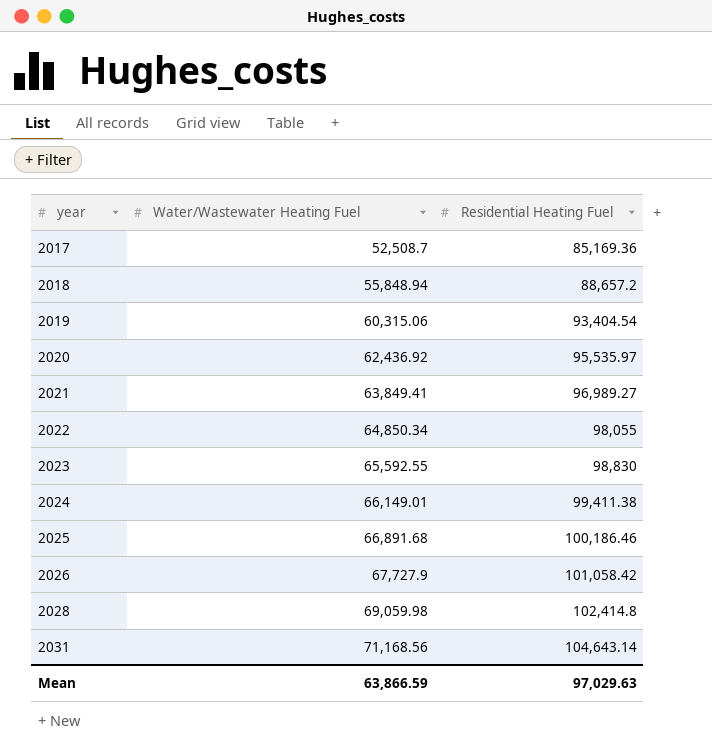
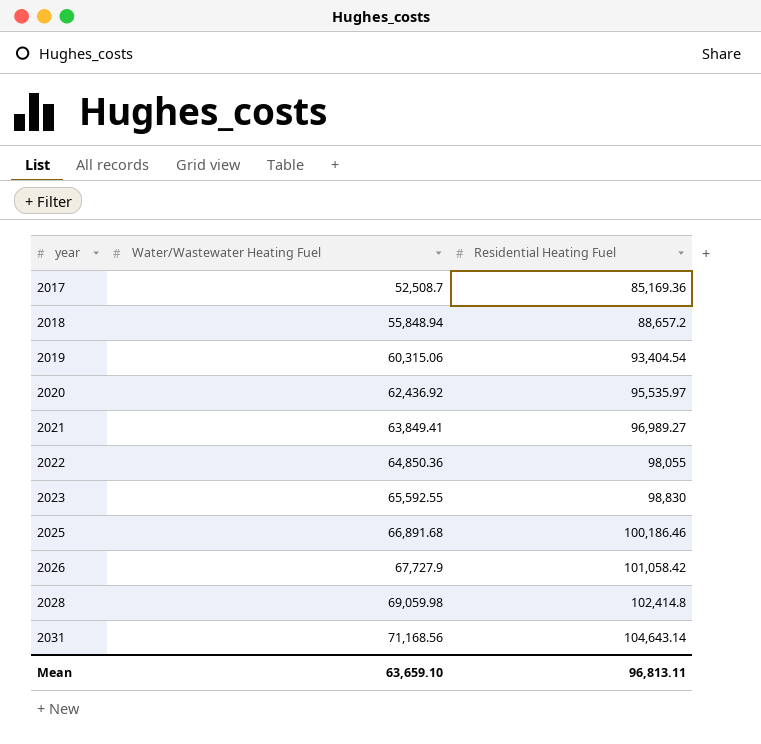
row 2024: 66,149.01 | 99,411.38 -> none
2022 | Water/Wastewater Heating Fuel: 64,850.34 -> 64,850.36
Mean | Water/Wastewater Heating Fuel: 63,866.59 -> 63,659.10
Mean | Residential Heating Fuel: 97,029.63 -> 96,813.11

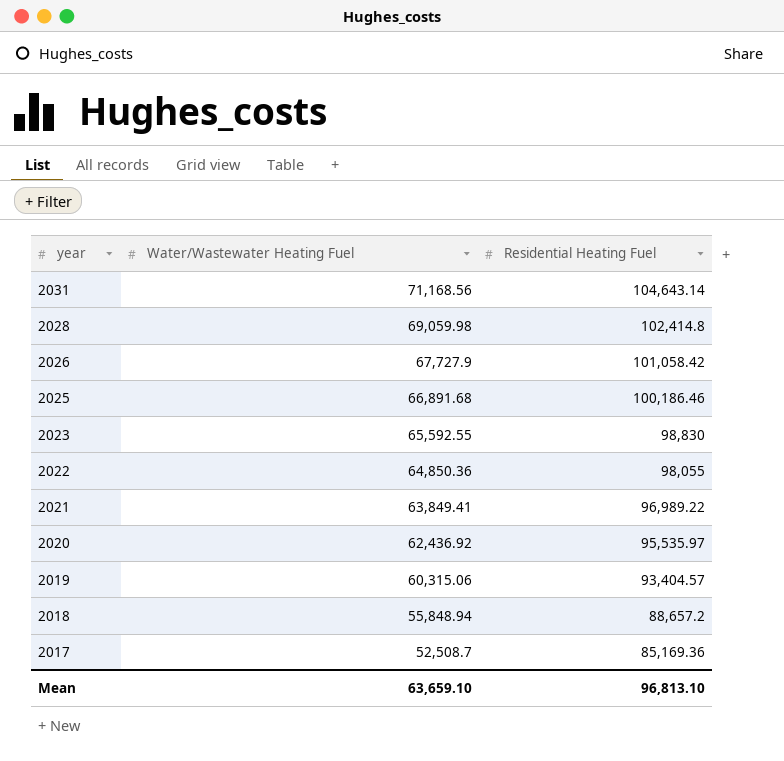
row order: year ascending -> year descending
2021 | Residential Heating Fuel: 96,989.27 -> 96,989.22
2019 | Residential Heating Fuel: 93,404.54 -> 93,404.57
Mean | Residential Heating Fuel: 96,813.11 -> 96,813.10

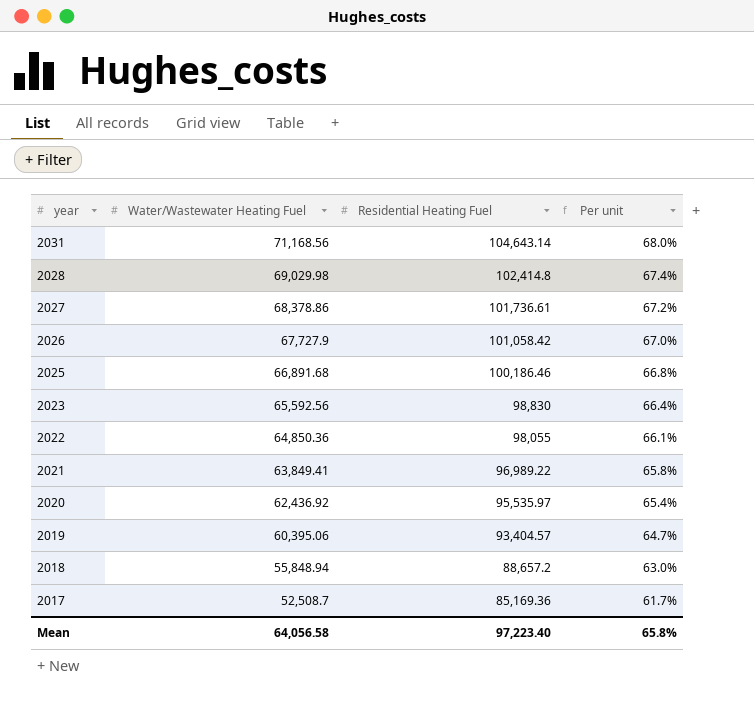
column Per unit | formula: none -> [Water/Wastewater Heating Fuel] / [Residential Heating Fuel]
2028 | Water/Wastewater Heating Fuel: 69,059.98 -> 69,029.98
row 2027: none -> 68,378.86 | 101,736.61 | 67.2%
2023 | Water/Wastewater Heating Fuel: 65,592.55 -> 65,592.56
2019 | Water/Wastewater Heating Fuel: 60,315.06 -> 60,395.06
Mean | Water/Wastewater Heating Fuel: 63,659.10 -> 64,056.58
Mean | Residential Heating Fuel: 96,813.10 -> 97,223.40

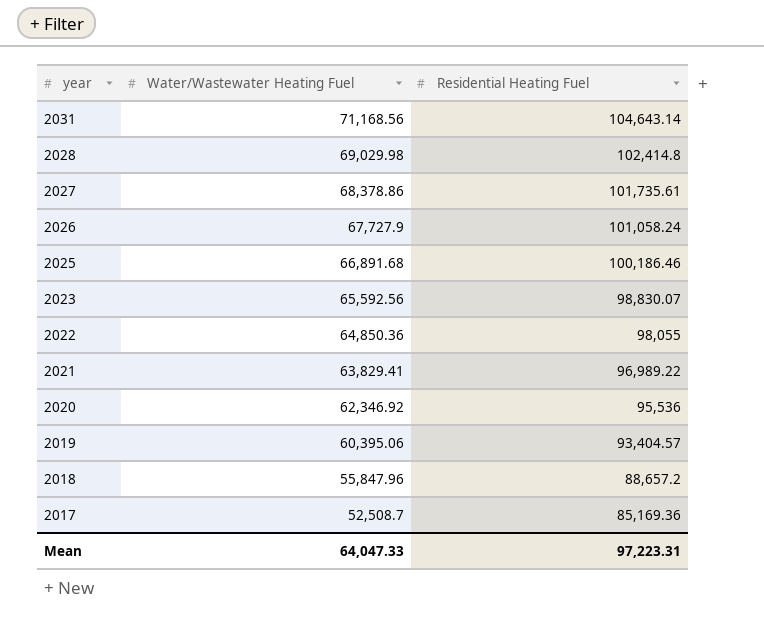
column Per unit | formula: [Water/Wastewater Heating Fuel] / [Residential Heating Fuel] -> none
2027 | Residential Heating Fuel: 101,736.61 -> 101,735.61
2026 | Residential Heating Fuel: 101,058.42 -> 101,058.24
2023 | Residential Heating Fuel: 98,830 -> 98,830.07
2021 | Water/Wastewater Heating Fuel: 63,849.41 -> 63,829.41
2020 | Water/Wastewater Heating Fuel: 62,436.92 -> 62,346.92
2020 | Residential Heating Fuel: 95,535.97 -> 95,536
2018 | Water/Wastewater Heating Fuel: 55,848.94 -> 55,847.96
Mean | Water/Wastewater Heating Fuel: 64,056.58 -> 64,047.33
Mean | Residential Heating Fuel: 97,223.40 -> 97,223.31

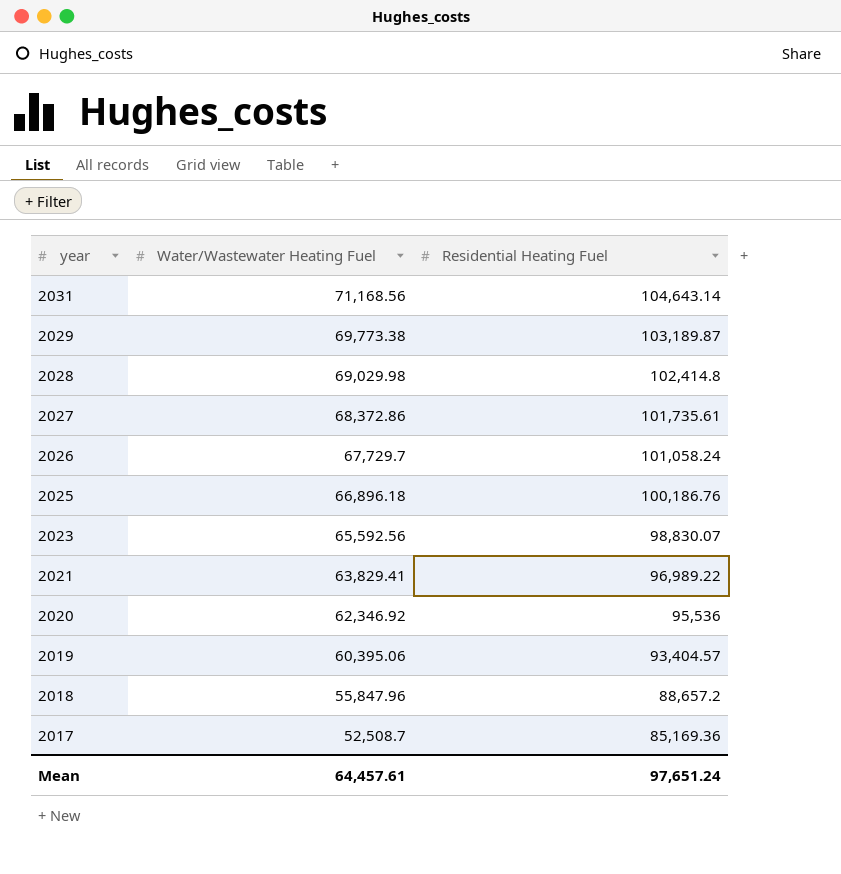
row 2022: 64,850.36 | 98,055 -> none
row 2029: none -> 69,773.38 | 103,189.87
2027 | Water/Wastewater Heating Fuel: 68,378.86 -> 68,372.86
2026 | Water/Wastewater Heating Fuel: 67,727.9 -> 67,729.7
2025 | Water/Wastewater Heating Fuel: 66,891.68 -> 66,896.18
2025 | Residential Heating Fuel: 100,186.46 -> 100,186.76
Mean | Water/Wastewater Heating Fuel: 64,047.33 -> 64,457.61
Mean | Residential Heating Fuel: 97,223.31 -> 97,651.24

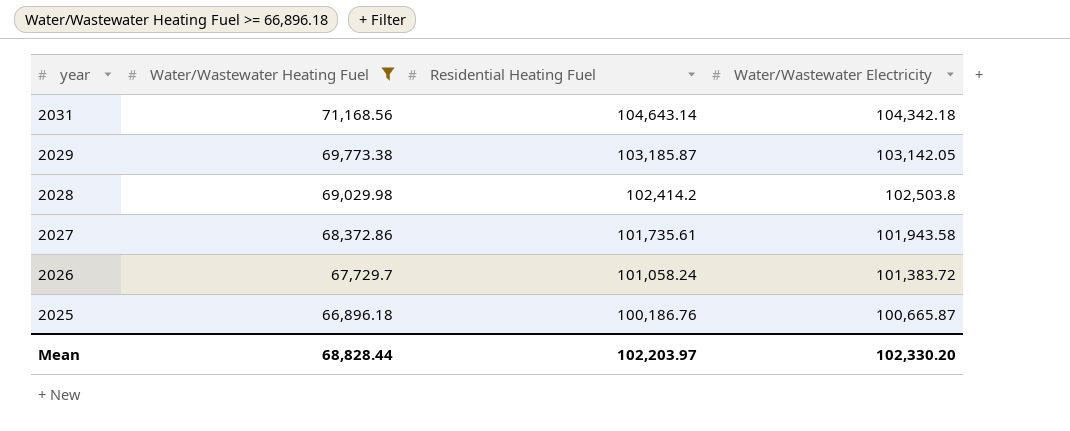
filter: none -> Water/Wastewater Heating Fuel >= 66,896.18
column Water/Wastewater Electricity | position: none -> 4
2029 | Residential Heating Fuel: 103,189.87 -> 103,185.87
2028 | Residential Heating Fuel: 102,414.8 -> 102,414.2
Mean | Water/Wastewater Heating Fuel: 64,457.61 -> 68,828.44
Mean | Residential Heating Fuel: 97,651.24 -> 102,203.97

